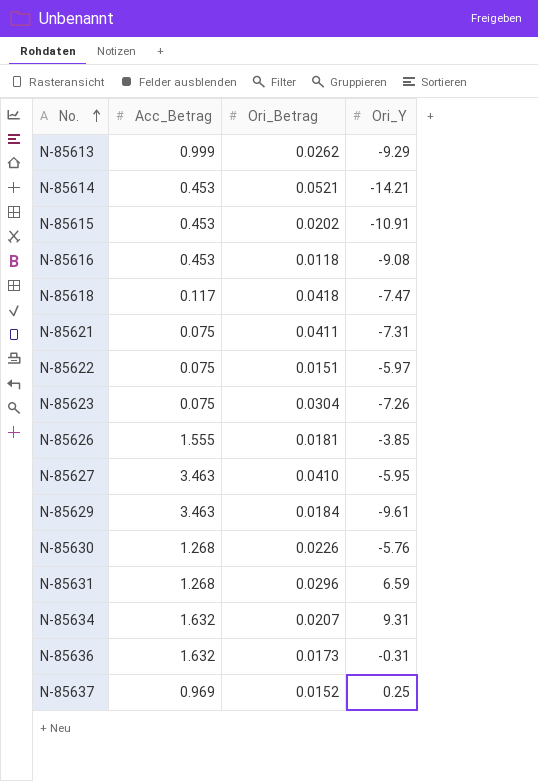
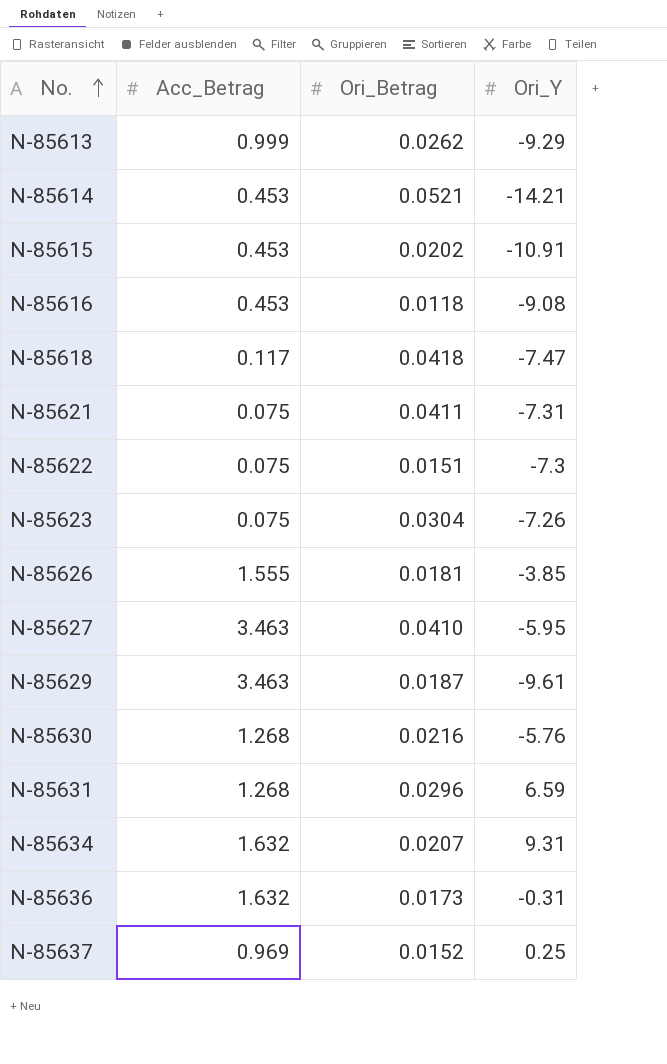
N-85622 | Ori_Y: -5.97 -> -7.3
N-85629 | Ori_Betrag: 0.0184 -> 0.0187
N-85630 | Ori_Betrag: 0.0226 -> 0.0216

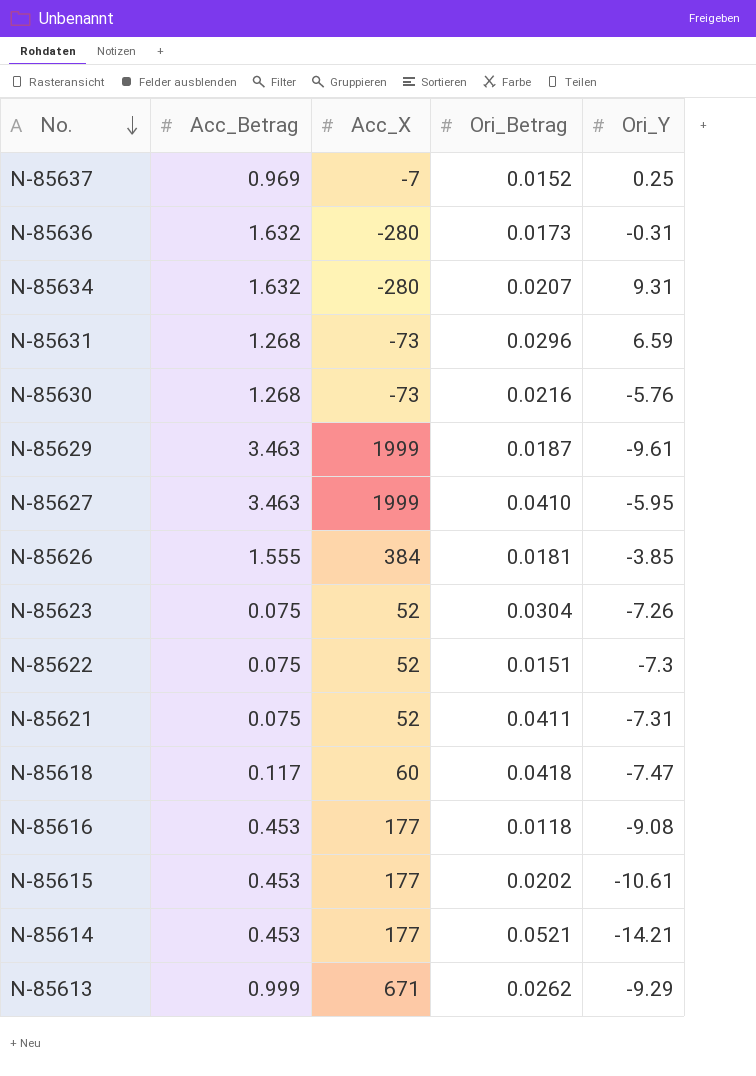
row order: No. ascending -> No. descending
column Acc_X | position: none -> 3
N-85615 | Ori_Y: -10.91 -> -10.61

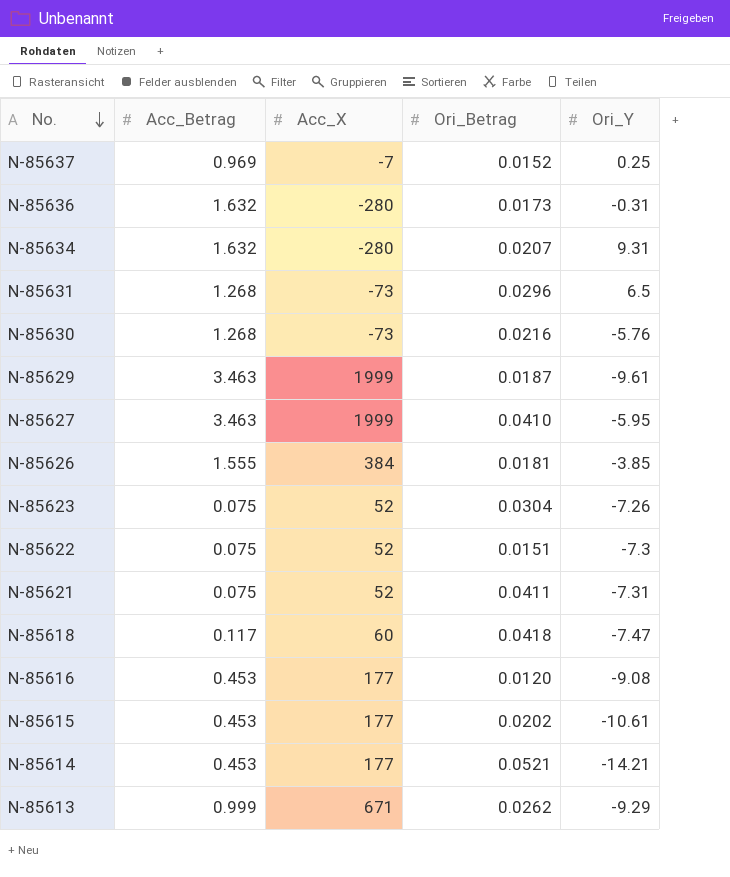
N-85631 | Ori_Y: 6.59 -> 6.5
N-85616 | Ori_Betrag: 0.0118 -> 0.0120

